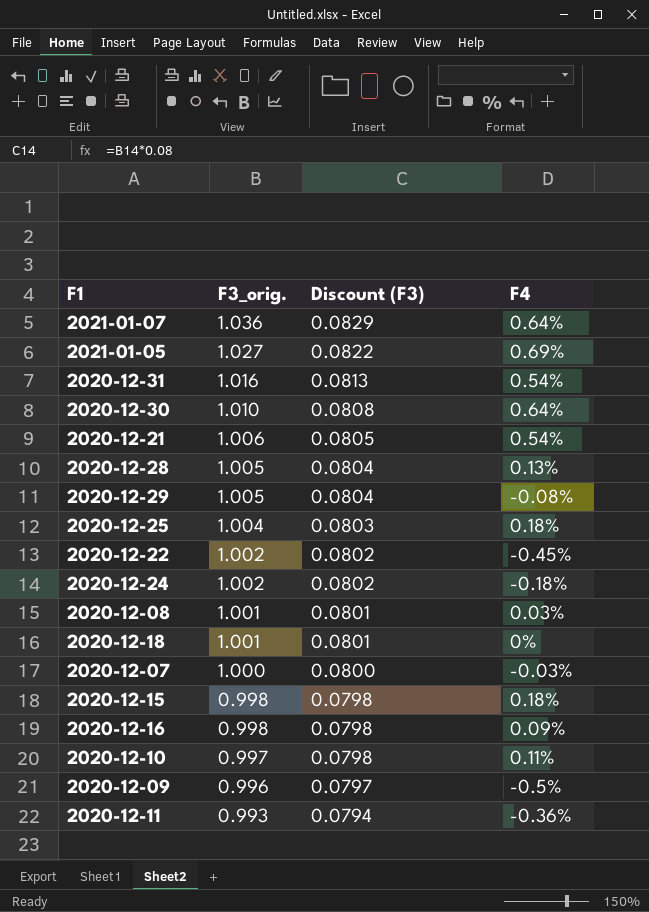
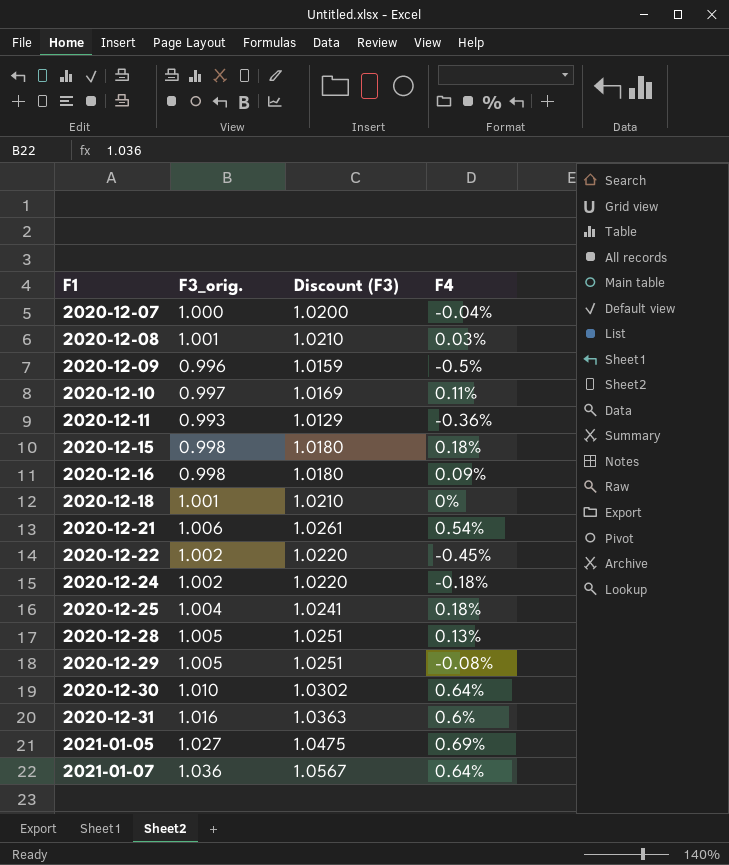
row order: F3_orig. descending -> F1 ascending
column Discount (F3) | formula: [F3_orig.] * 0.08 -> [F3_orig.] * 1.02
2020-12-07 | F4: -0.03% -> -0.04%
2020-12-31 | F4: 0.54% -> 0.6%

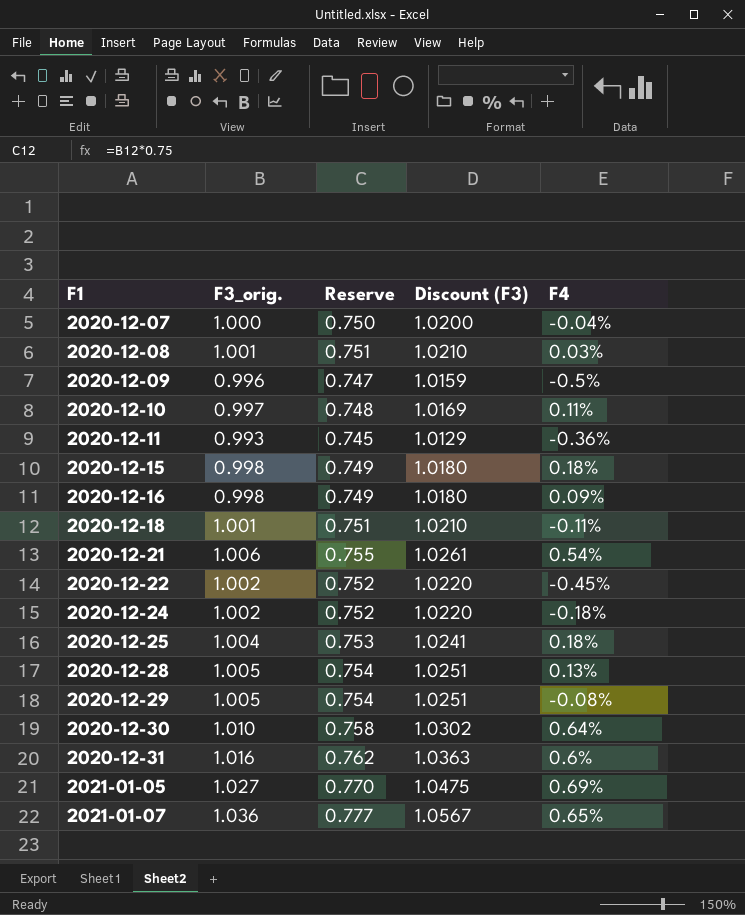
column Reserve | formula: none -> [F3_orig.] * 0.75
2020-12-18 | F4: 0% -> -0.11%
2021-01-07 | F4: 0.64% -> 0.65%

